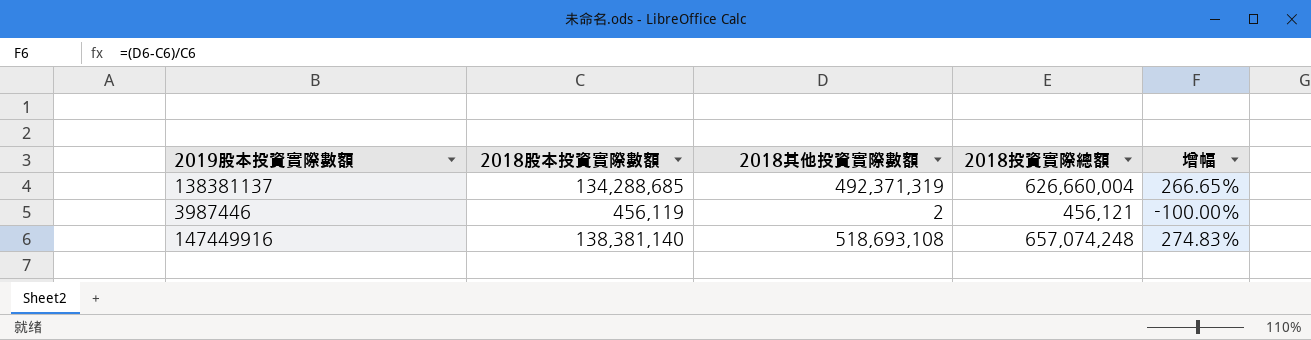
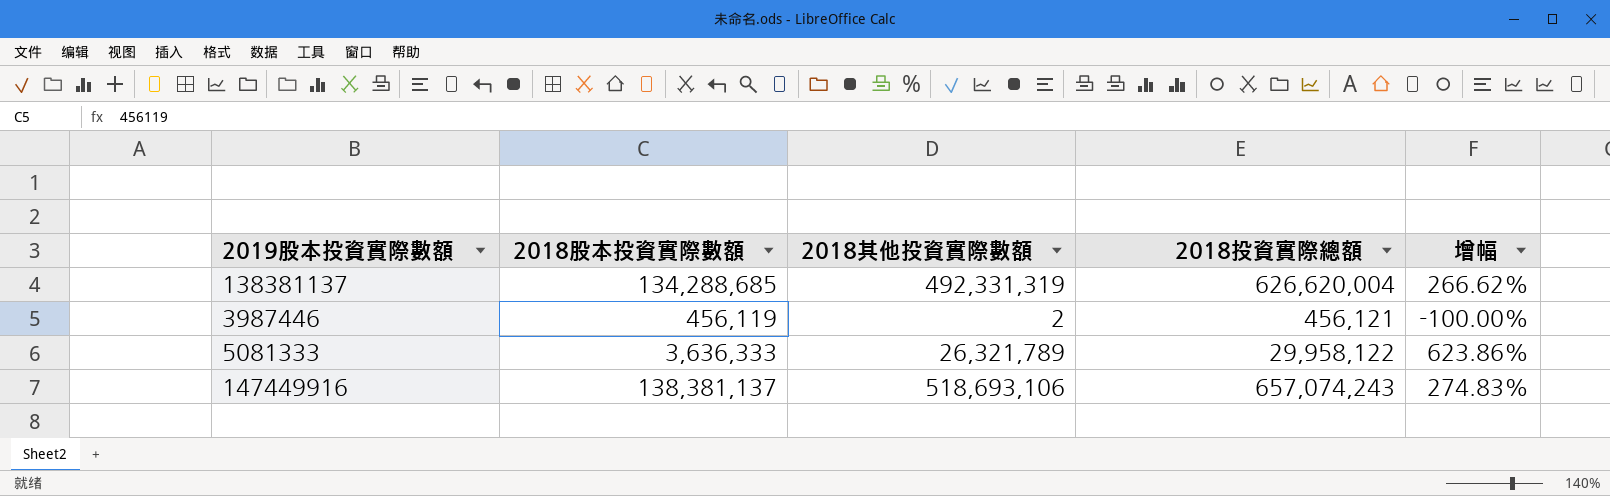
138381137 | 2018其他投資實際數額: 492,371,319 -> 492,331,319
138381137 | 2018投資實際總額: 626,660,004 -> 626,620,004
138381137 | 增幅: 266.65% -> 266.62%
row 5081333: none -> 3,636,333 | 26,321,789 | 29,958,122 | 623.86%
147449916 | 2018股本投資實際數額: 138,381,140 -> 138,381,137
147449916 | 2018其他投資實際數額: 518,693,108 -> 518,693,106
147449916 | 2018投資實際總額: 657,074,248 -> 657,074,243

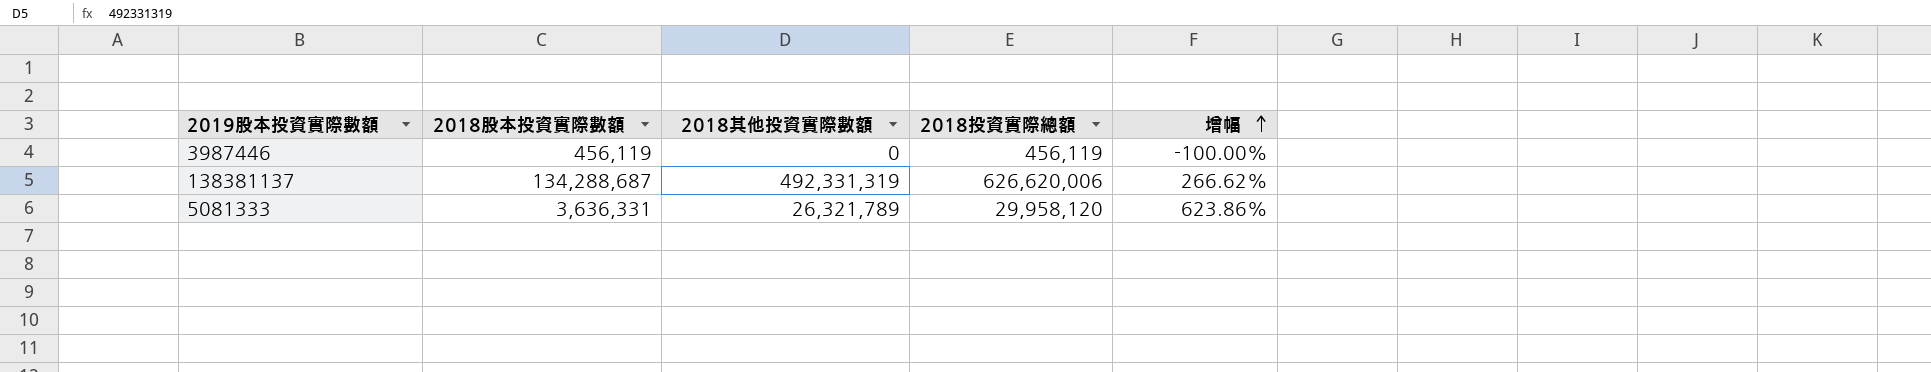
row order: none -> 增幅 ascending
row 147449916: 138,381,137 | 518,693,106 | 657,074,243 | 274.83% -> none
3987446 | 2018其他投資實際數額: 2 -> 0
3987446 | 2018投資實際總額: 456,121 -> 456,119
138381137 | 2018股本投資實際數額: 134,288,685 -> 134,288,687
138381137 | 2018投資實際總額: 626,620,004 -> 626,620,006
5081333 | 2018股本投資實際數額: 3,636,333 -> 3,636,331
5081333 | 2018投資實際總額: 29,958,122 -> 29,958,120

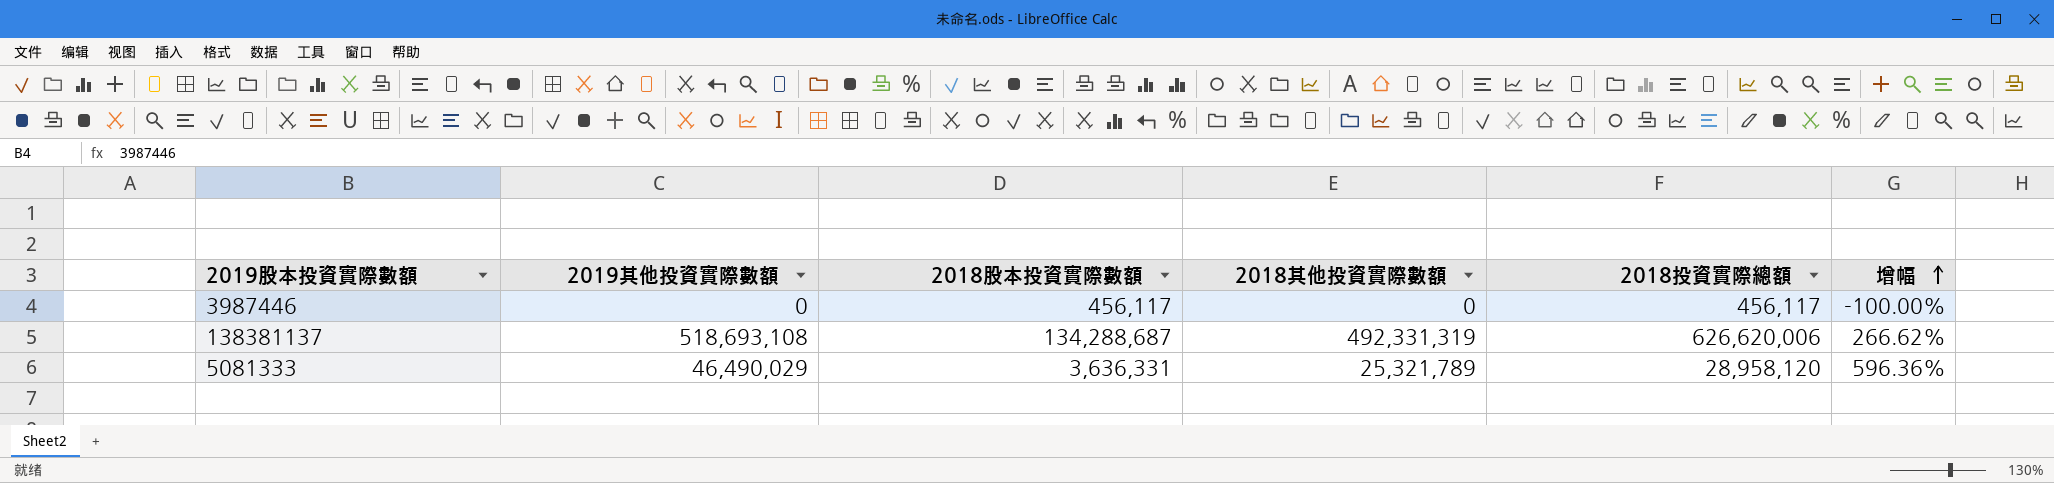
column 2019其他投資實際數額 | position: none -> 2
3987446 | 2018股本投資實際數額: 456,119 -> 456,117
3987446 | 2018投資實際總額: 456,119 -> 456,117
5081333 | 2018其他投資實際數額: 26,321,789 -> 25,321,789
5081333 | 2018投資實際總額: 29,958,120 -> 28,958,120
5081333 | 增幅: 623.86% -> 596.36%

